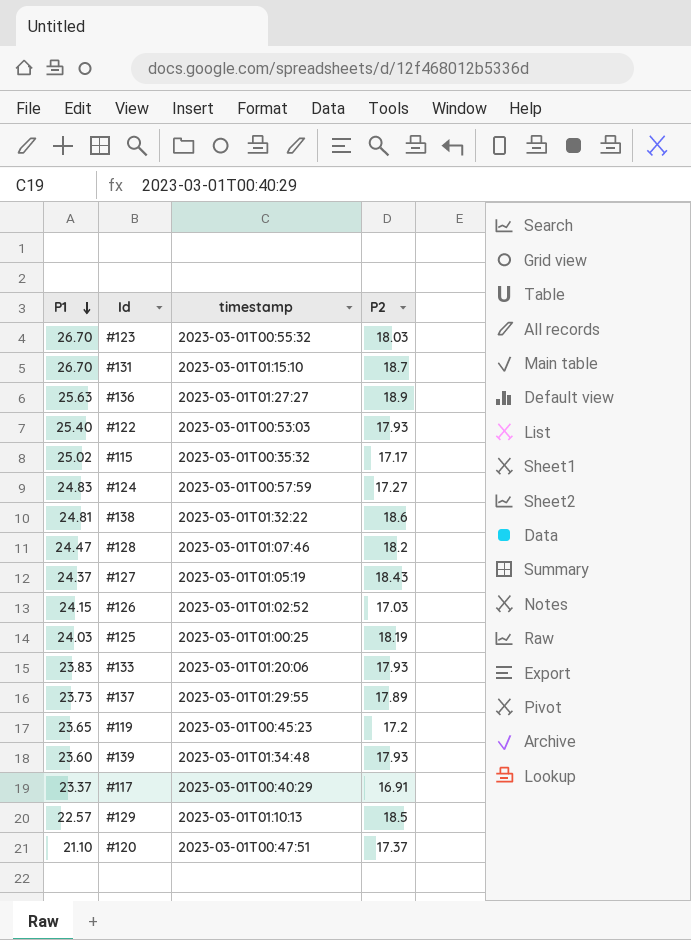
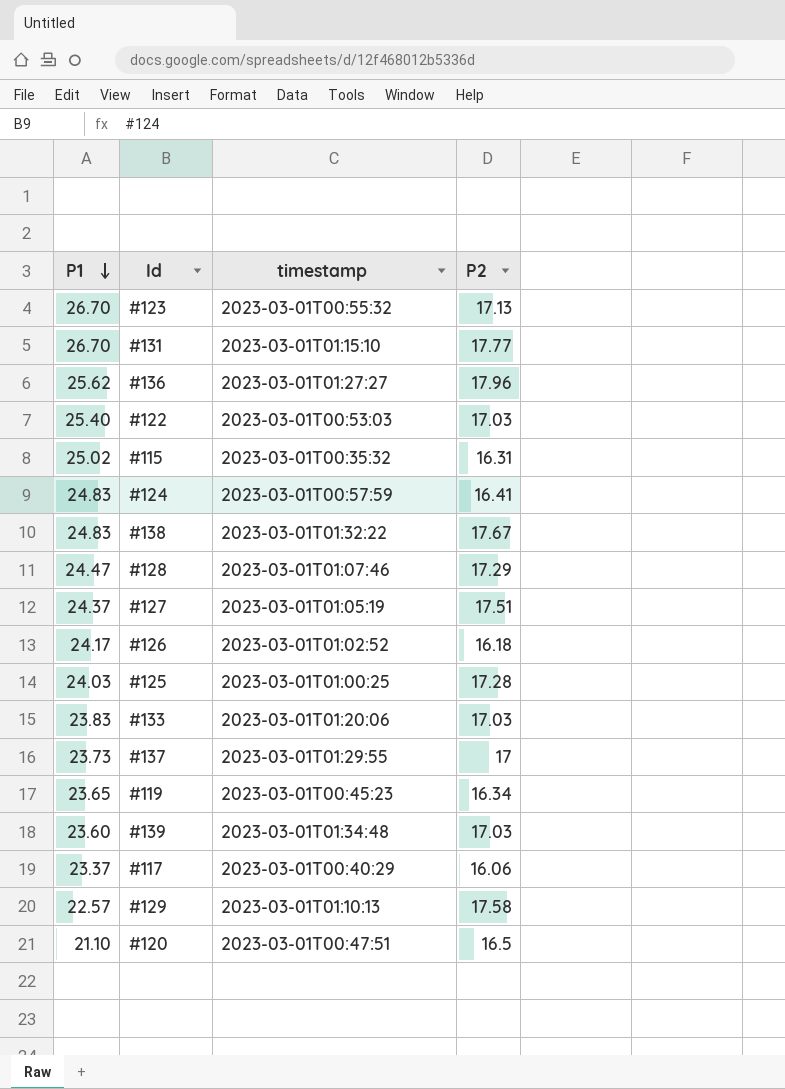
#123 | P2: 18.03 -> 17.13
#131 | P2: 18.7 -> 17.77
#136 | P1: 25.63 -> 25.62
#136 | P2: 18.9 -> 17.96
#122 | P2: 17.93 -> 17.03
#115 | P2: 17.17 -> 16.31
#124 | P2: 17.27 -> 16.41
#138 | P1: 24.81 -> 24.83
#138 | P2: 18.6 -> 17.67
#128 | P2: 18.2 -> 17.29
#127 | P2: 18.43 -> 17.51
#126 | P1: 24.15 -> 24.17
#126 | P2: 17.03 -> 16.18
#125 | P2: 18.19 -> 17.28
#133 | P2: 17.93 -> 17.03
#137 | P2: 17.89 -> 17
#119 | P2: 17.2 -> 16.34
#139 | P2: 17.93 -> 17.03
#117 | P2: 16.91 -> 16.06
#129 | P2: 18.5 -> 17.58
#120 | P2: 17.37 -> 16.5

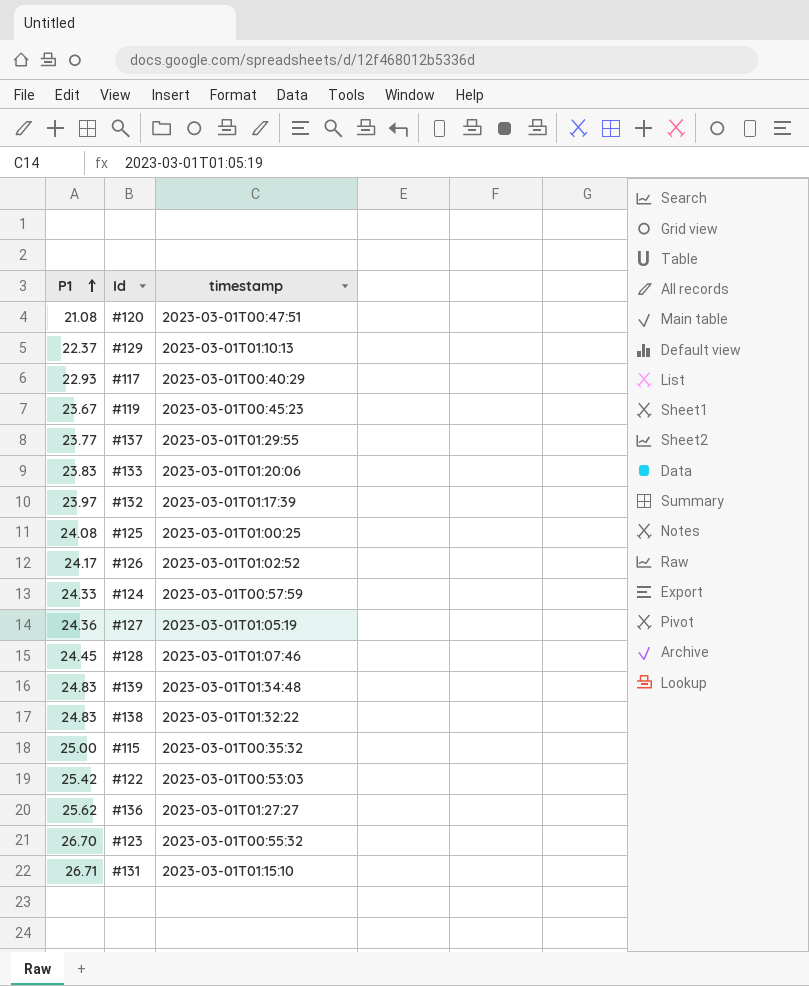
row order: P1 descending -> P1 ascending
column P2 | position: 4 -> none
#120 | P1: 21.10 -> 21.08
#129 | P1: 22.57 -> 22.37
#117 | P1: 23.37 -> 22.93
#119 | P1: 23.65 -> 23.67
#137 | P1: 23.73 -> 23.77
row #132: none -> 23.97 | 2023-03-01T01:17:39
#125 | P1: 24.03 -> 24.08
#124 | P1: 24.83 -> 24.33
#127 | P1: 24.37 -> 24.36
#128 | P1: 24.47 -> 24.45
#139 | P1: 23.60 -> 24.83
#115 | P1: 25.02 -> 25.00
#122 | P1: 25.40 -> 25.42
#131 | P1: 26.70 -> 26.71

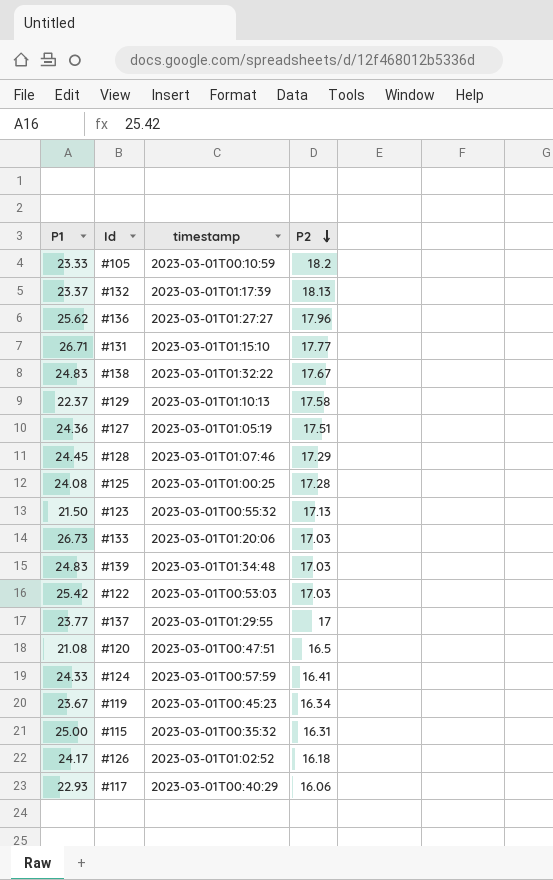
row order: P1 ascending -> P2 descending
column P2 | position: none -> 4
row #105: none -> 23.33 | 2023-03-01T00:10:59 | 18.2
#132 | P1: 23.97 -> 23.37
#123 | P1: 26.70 -> 21.50
#133 | P1: 23.83 -> 26.73

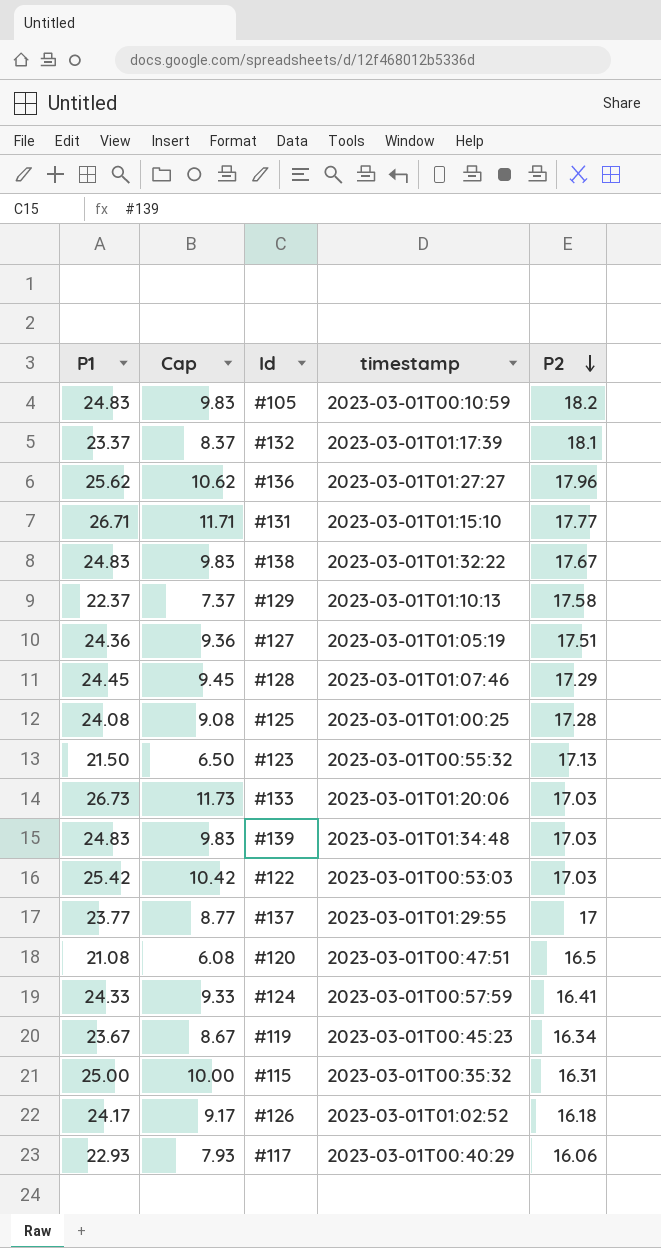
column Cap | formula: none -> [P1] - 15
#105 | P1: 23.33 -> 24.83
#132 | P2: 18.13 -> 18.1

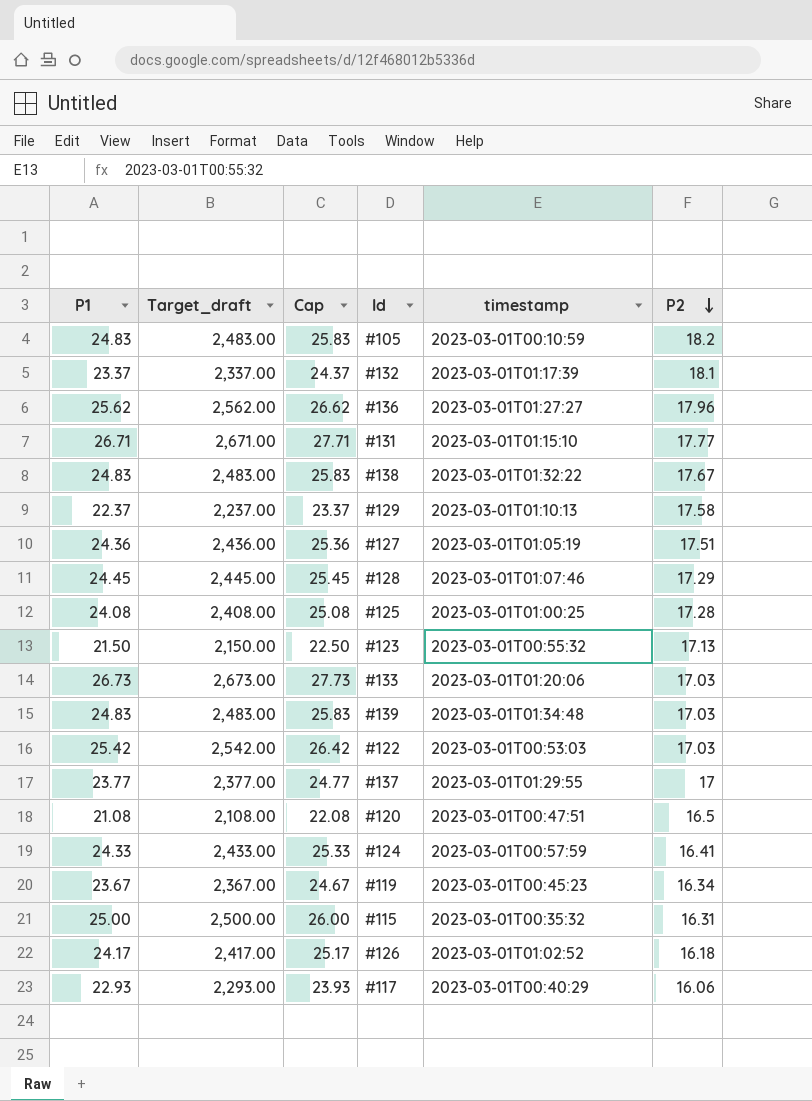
column Target_draft | formula: none -> [P1] * 100
column Cap | formula: [P1] - 15 -> [P1] + 1

